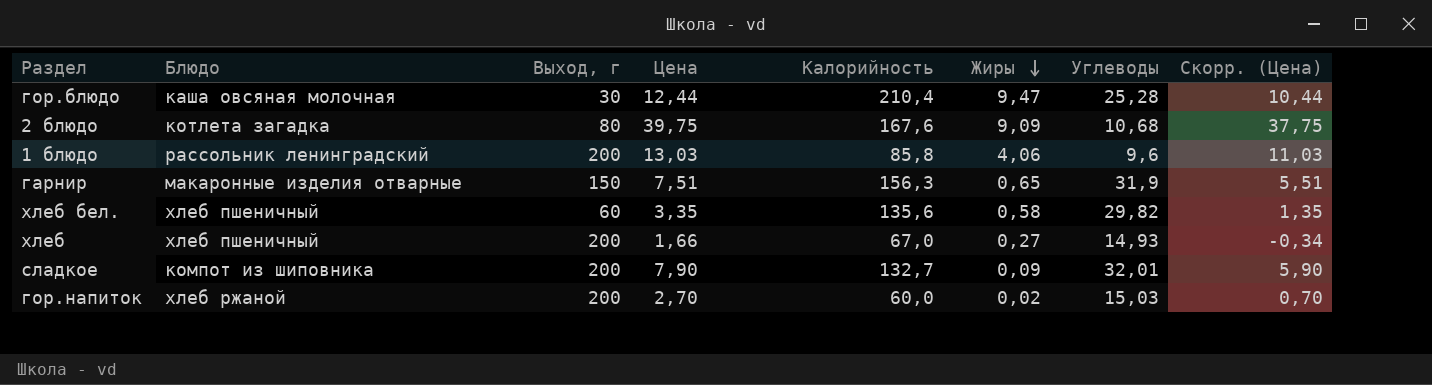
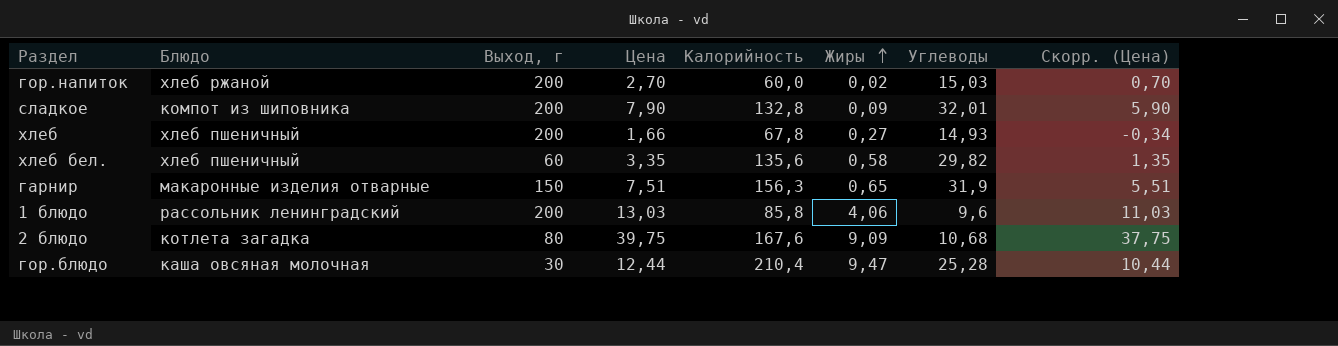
row order: Жиры descending -> Жиры ascending
сладкое | Калорийность: 132,7 -> 132,8
хлеб | Калорийность: 67,0 -> 67,8

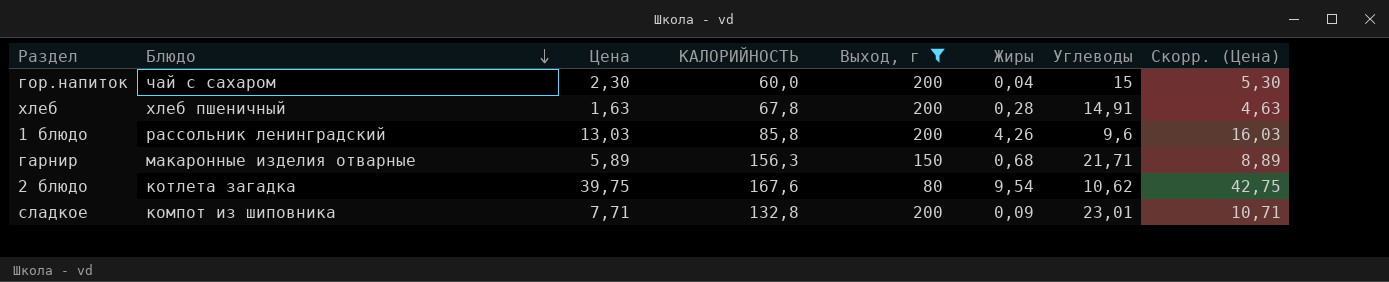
filter: none -> Выход, г >= 80
row order: Жиры ascending -> Блюдо descending
column name: Калорийность -> КАЛОРИЙНОСТЬ
column Выход, г | position: 3 -> 5
column Скорр. (Цена) | formula: [Цена] - 2 -> [Цена] + 3
гор.напиток | Блюдо: хлеб ржаной -> чай с сахаром
гор.напиток | Цена: 2,70 -> 2,30
гор.напиток | Жиры: 0,02 -> 0,04
гор.напиток | Углеводы: 15,03 -> 15
хлеб | Цена: 1,66 -> 1,63
хлеб | Жиры: 0,27 -> 0,28
хлеб | Углеводы: 14,93 -> 14,91
1 блюдо | Жиры: 4,06 -> 4,26
гарнир | Цена: 7,51 -> 5,89
гарнир | Жиры: 0,65 -> 0,68
гарнир | Углеводы: 31,9 -> 21,71
2 блюдо | Жиры: 9,09 -> 9,54
2 блюдо | Углеводы: 10,68 -> 10,62
сладкое | Цена: 7,90 -> 7,71
сладкое | Углеводы: 32,01 -> 23,01

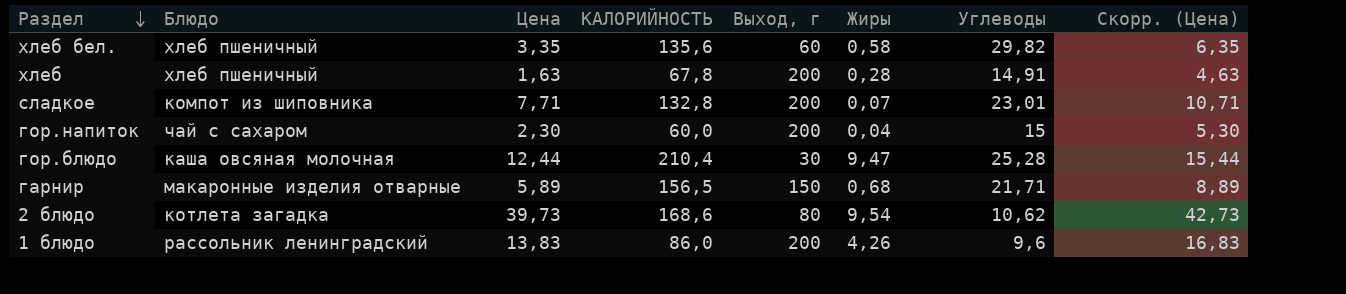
filter: Выход, г >= 80 -> none
row order: Блюдо descending -> Раздел descending
сладкое | Жиры: 0,09 -> 0,07
гарнир | КАЛОРИЙНОСТЬ: 156,3 -> 156,5
2 блюдо | Цена: 39,75 -> 39,73
2 блюдо | КАЛОРИЙНОСТЬ: 167,6 -> 168,6
2 блюдо | Скорр. (Цена): 42,75 -> 42,73
1 блюдо | Цена: 13,03 -> 13,83
1 блюдо | КАЛОРИЙНОСТЬ: 85,8 -> 86,0
1 блюдо | Скорр. (Цена): 16,03 -> 16,83

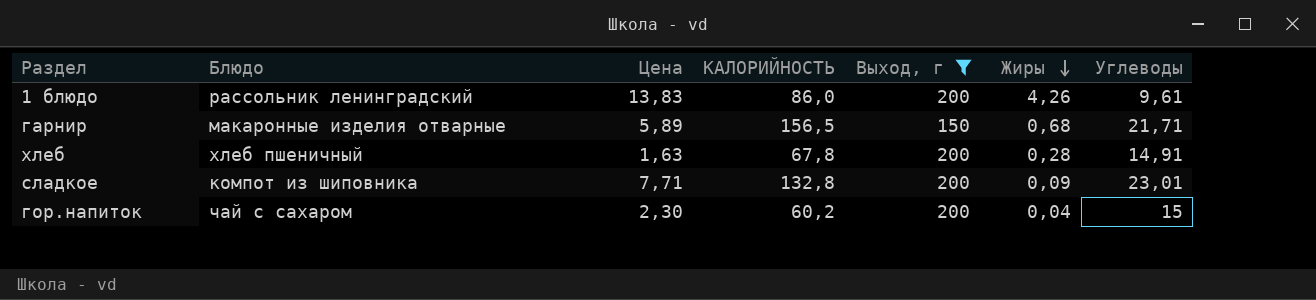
filter: none -> Выход, г >= 150
row order: Раздел descending -> Жиры descending
column Скорр. (Цена) | formula: [Цена] + 3 -> none
1 блюдо | Углеводы: 9,6 -> 9,61
сладкое | Жиры: 0,07 -> 0,09
гор.напиток | КАЛОРИЙНОСТЬ: 60,0 -> 60,2

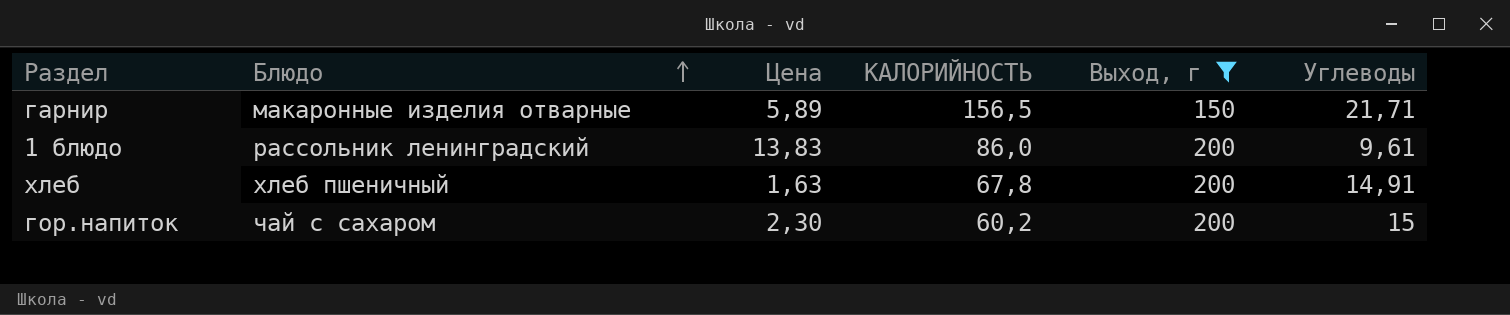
row order: Жиры descending -> Блюдо ascending
column Жиры | position: 6 -> none
row сладкое: компот из шиповника | 7,71 | 132,8 | 200 | 0,09 | 23,01 -> none

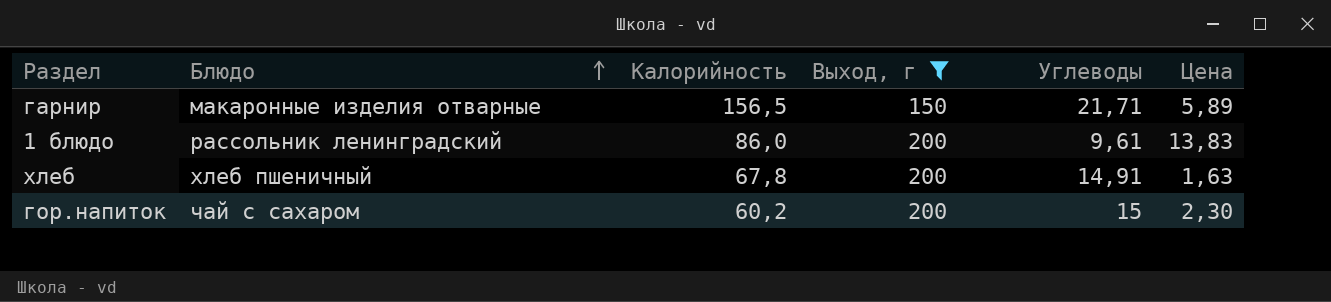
column name: КАЛОРИЙНОСТЬ -> Калорийность
column Цена | position: 3 -> 6

